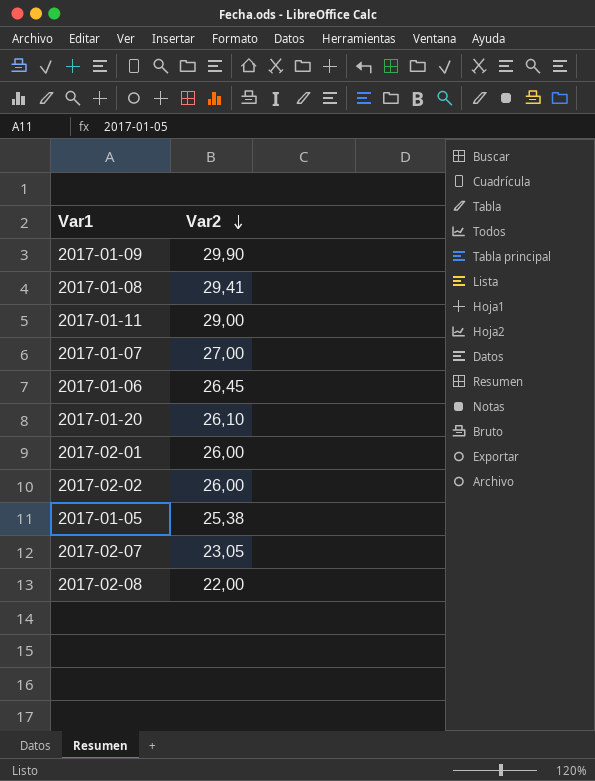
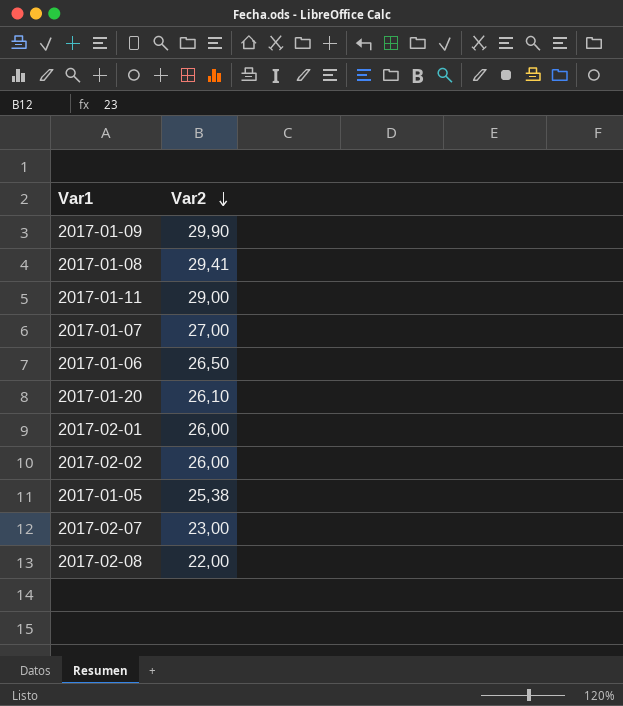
2017-01-06 | Var2: 26,45 -> 26,50
2017-02-07 | Var2: 23,05 -> 23,00

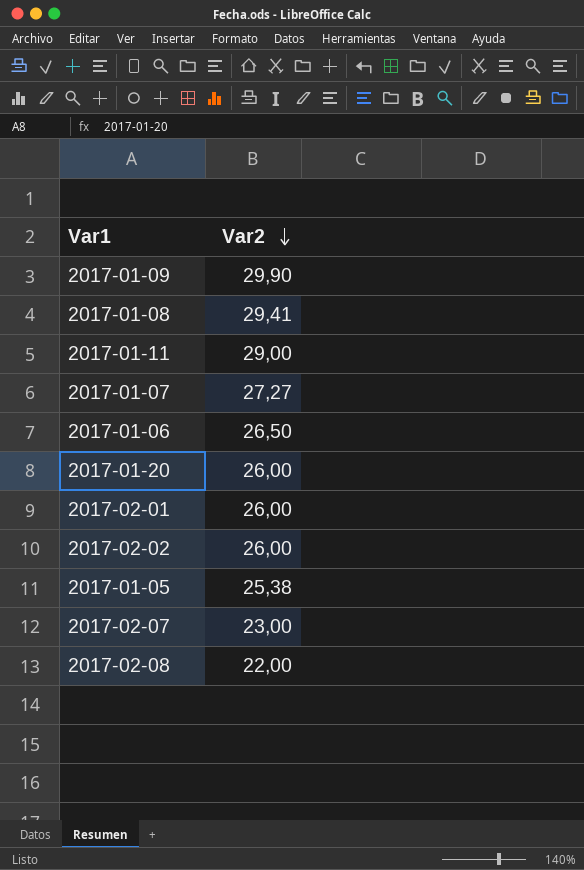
2017-01-07 | Var2: 27,00 -> 27,27
2017-01-20 | Var2: 26,10 -> 26,00

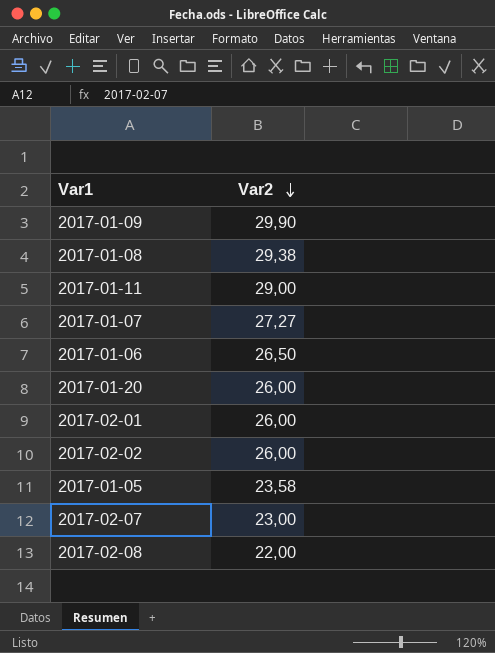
2017-01-08 | Var2: 29,41 -> 29,38
2017-01-05 | Var2: 25,38 -> 23,58

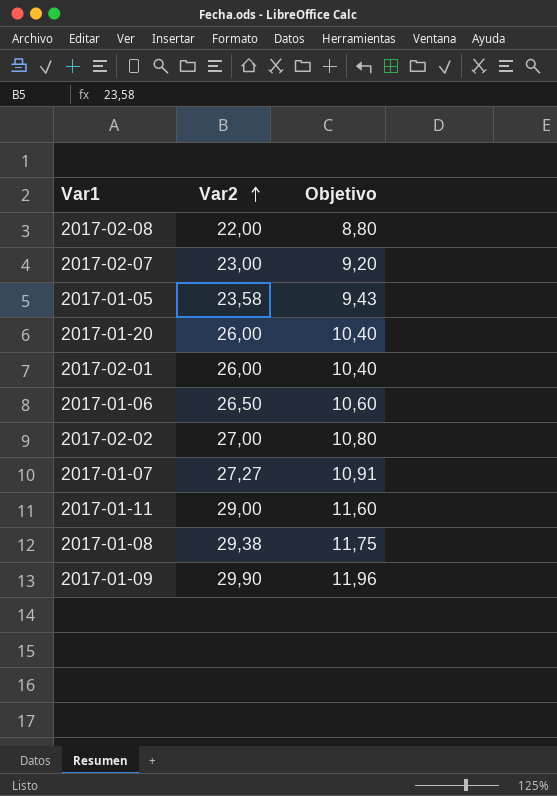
row order: Var2 descending -> Var2 ascending
column Objetivo | formula: none -> [Var2] * 0,4
2017-02-02 | Var2: 26,00 -> 27,00

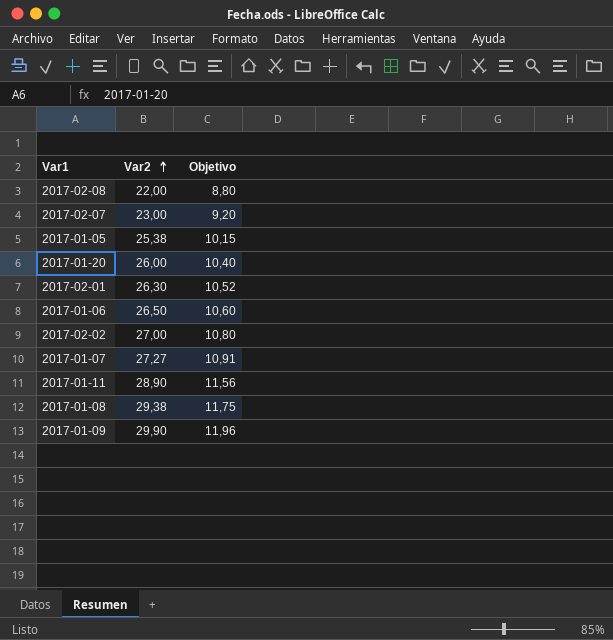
2017-01-05 | Var2: 23,58 -> 25,38
2017-01-05 | Objetivo: 9,43 -> 10,15
2017-02-01 | Var2: 26,00 -> 26,30
2017-02-01 | Objetivo: 10,40 -> 10,52
2017-01-11 | Var2: 29,00 -> 28,90
2017-01-11 | Objetivo: 11,60 -> 11,56

